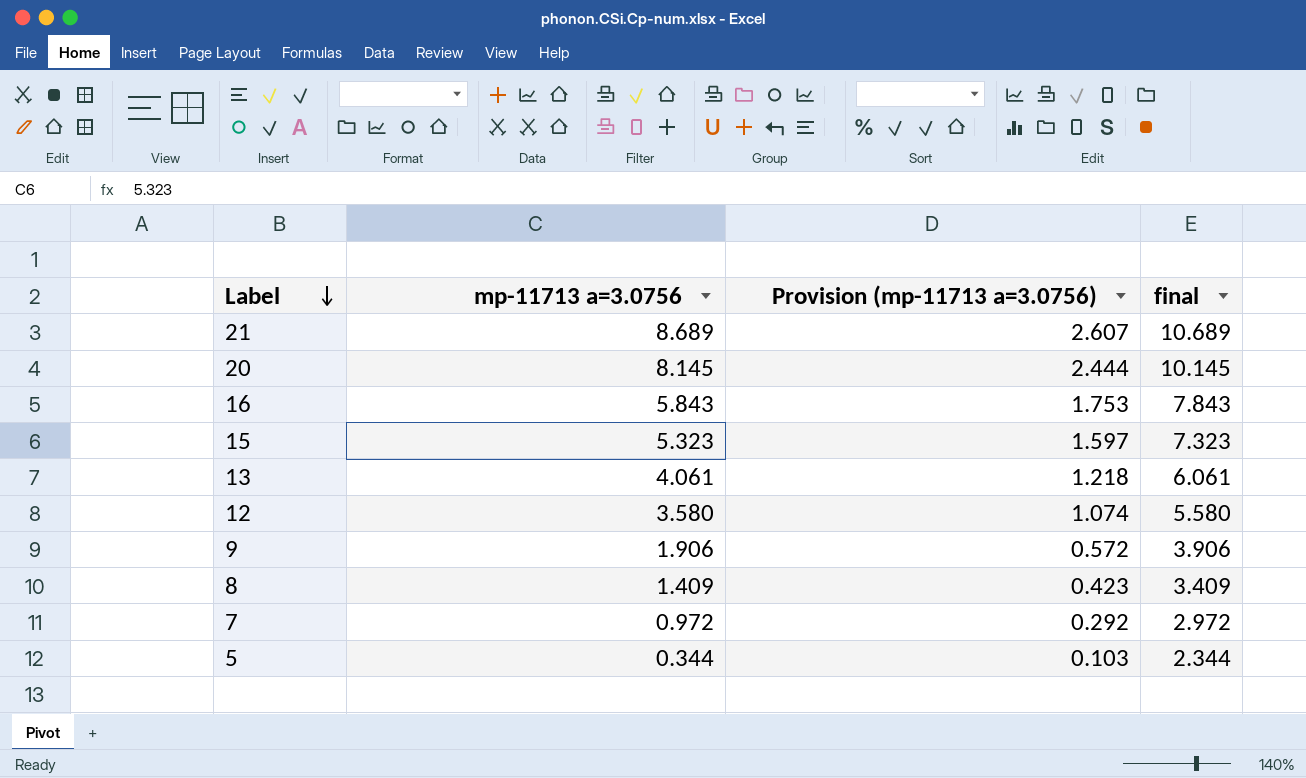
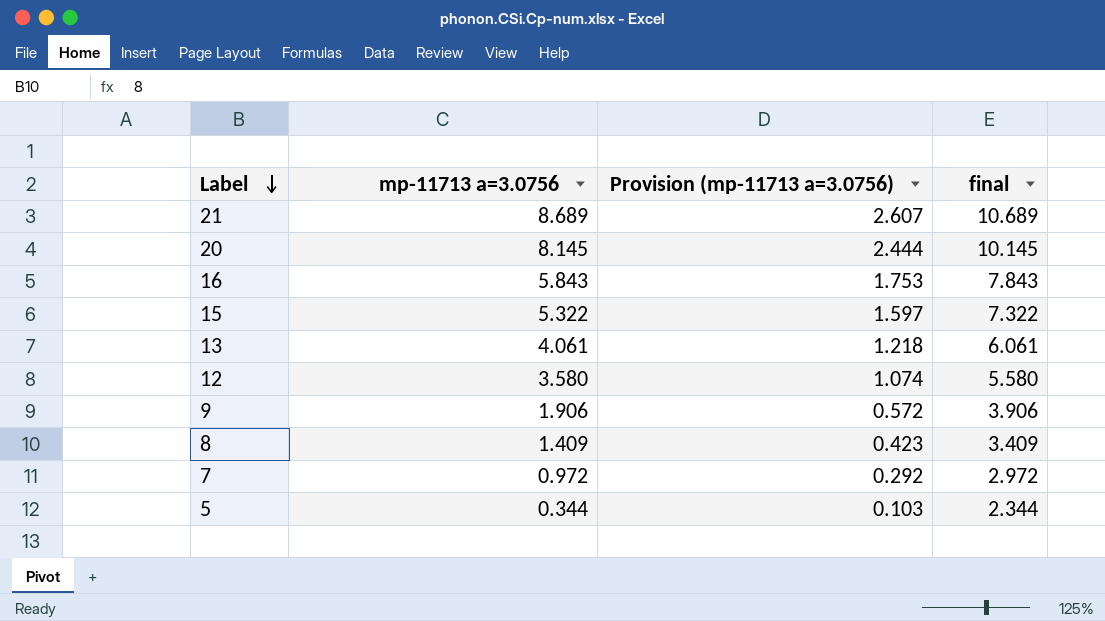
15 | mp-11713 a=3.0756: 5.323 -> 5.322
15 | final: 7.323 -> 7.322

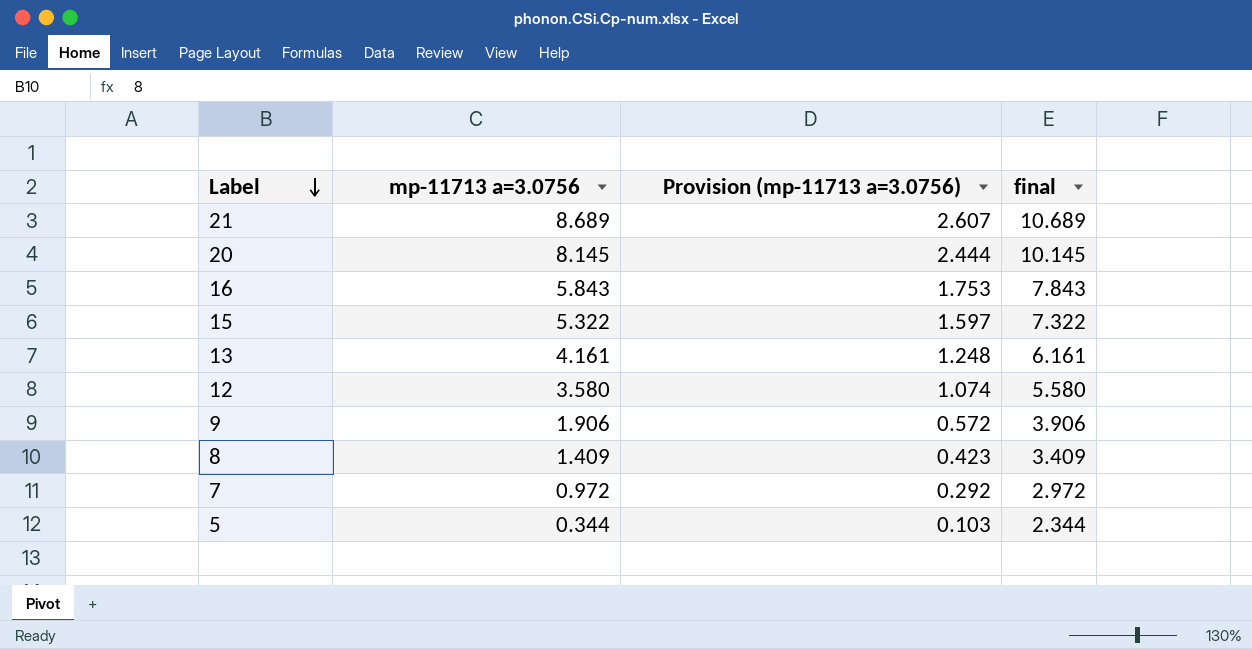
13 | mp-11713 a=3.0756: 4.061 -> 4.161
13 | Provision (mp-11713 a=3.0756): 1.218 -> 1.248
13 | final: 6.061 -> 6.161

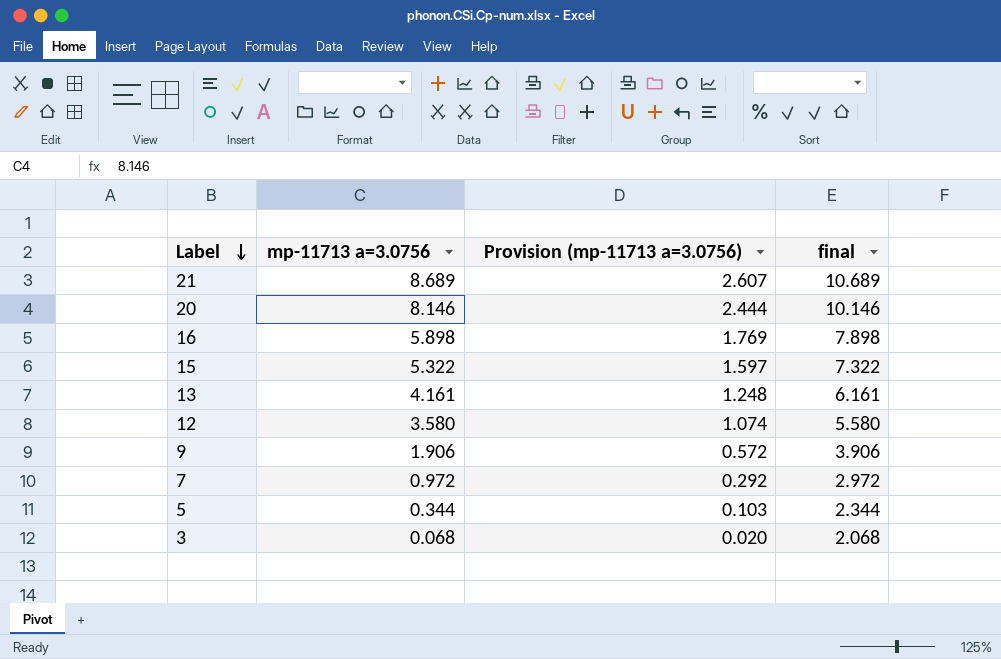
row 8: 1.409 | 0.423 | 3.409 -> none
20 | mp-11713 a=3.0756: 8.145 -> 8.146
20 | final: 10.145 -> 10.146
16 | mp-11713 a=3.0756: 5.843 -> 5.898
16 | Provision (mp-11713 a=3.0756): 1.753 -> 1.769
16 | final: 7.843 -> 7.898
row 3: none -> 0.068 | 0.020 | 2.068

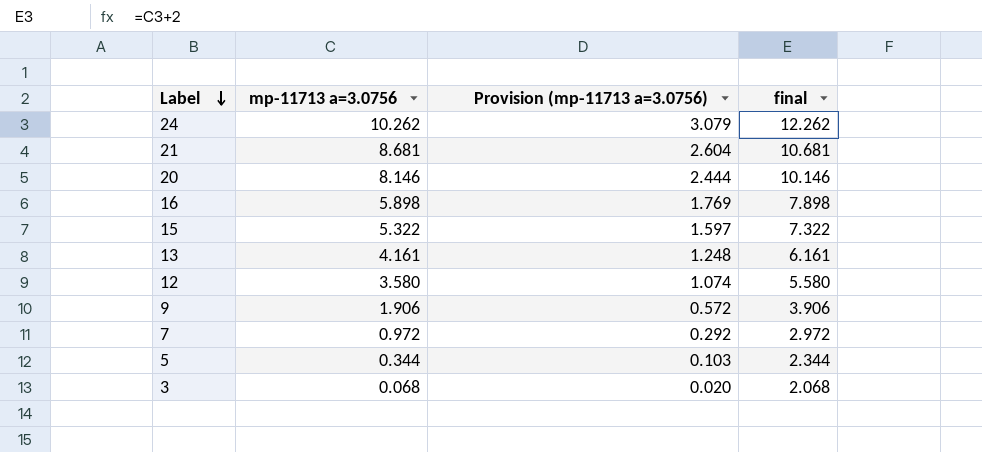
row 24: none -> 10.262 | 3.079 | 12.262
21 | mp-11713 a=3.0756: 8.689 -> 8.681
21 | Provision (mp-11713 a=3.0756): 2.607 -> 2.604
21 | final: 10.689 -> 10.681

